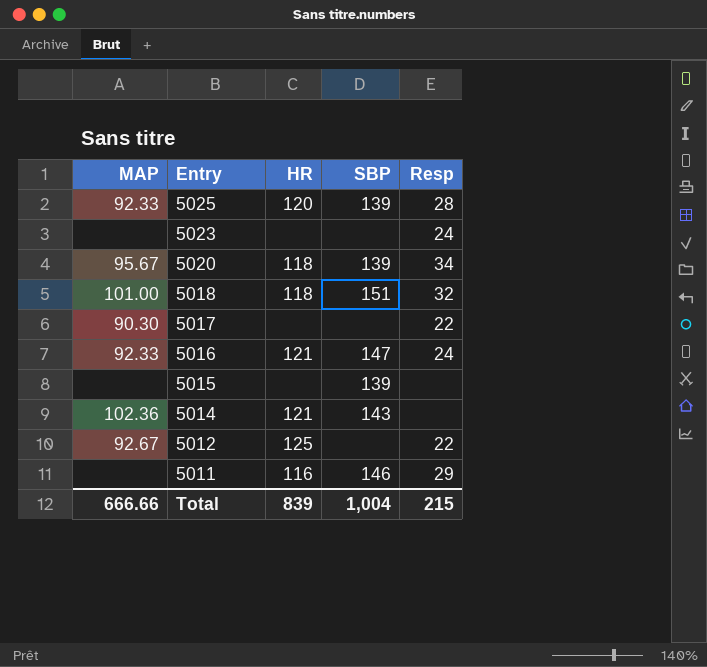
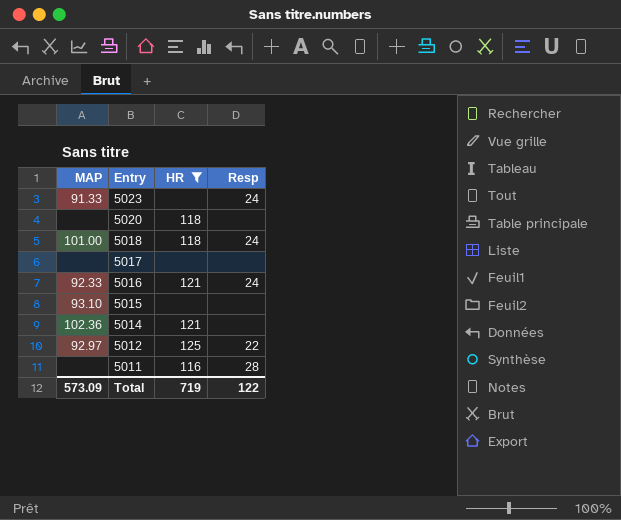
filter: none -> HR != 120
column SBP | position: 4 -> none
5023 | MAP: none -> 91.33
5020 | MAP: 95.67 -> none
5020 | Resp: 34 -> none
5018 | Resp: 32 -> 24
5017 | MAP: 90.30 -> none
5017 | Resp: 22 -> none
5015 | MAP: none -> 93.10
5012 | MAP: 92.67 -> 92.97
5011 | Resp: 29 -> 28
Total | MAP: 666.66 -> 573.09
Total | HR: 839 -> 719
Total | Resp: 215 -> 122

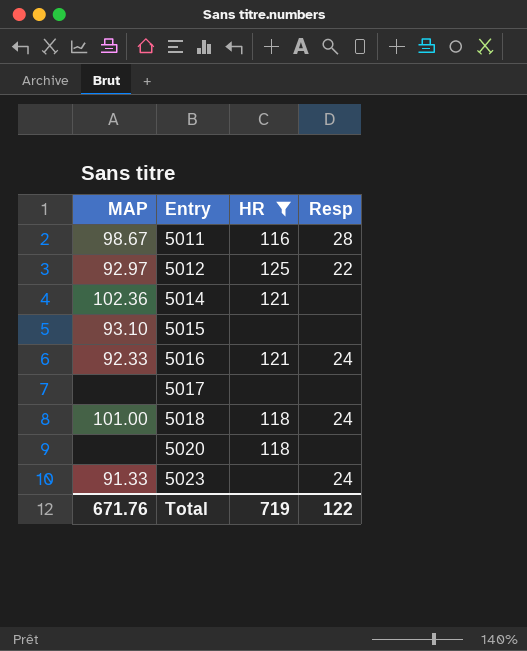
row order: Entry descending -> Entry ascending
5011 | MAP: none -> 98.67
Total | MAP: 573.09 -> 671.76

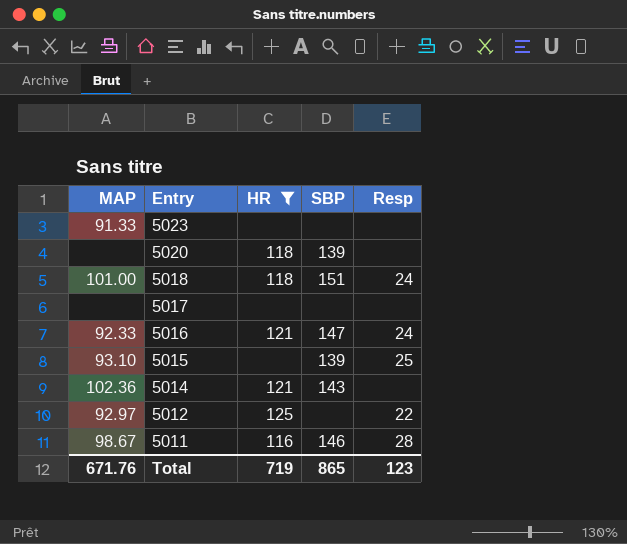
row order: Entry ascending -> Entry descending
column SBP | position: none -> 4
5023 | Resp: 24 -> none
5015 | Resp: none -> 25
Total | Resp: 122 -> 123

